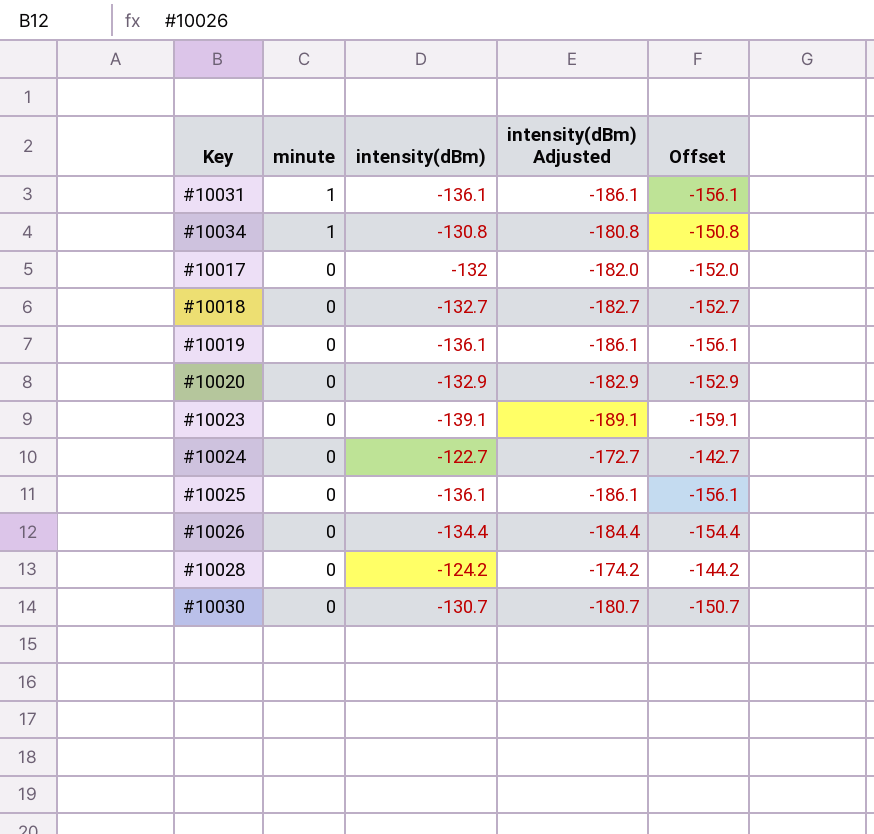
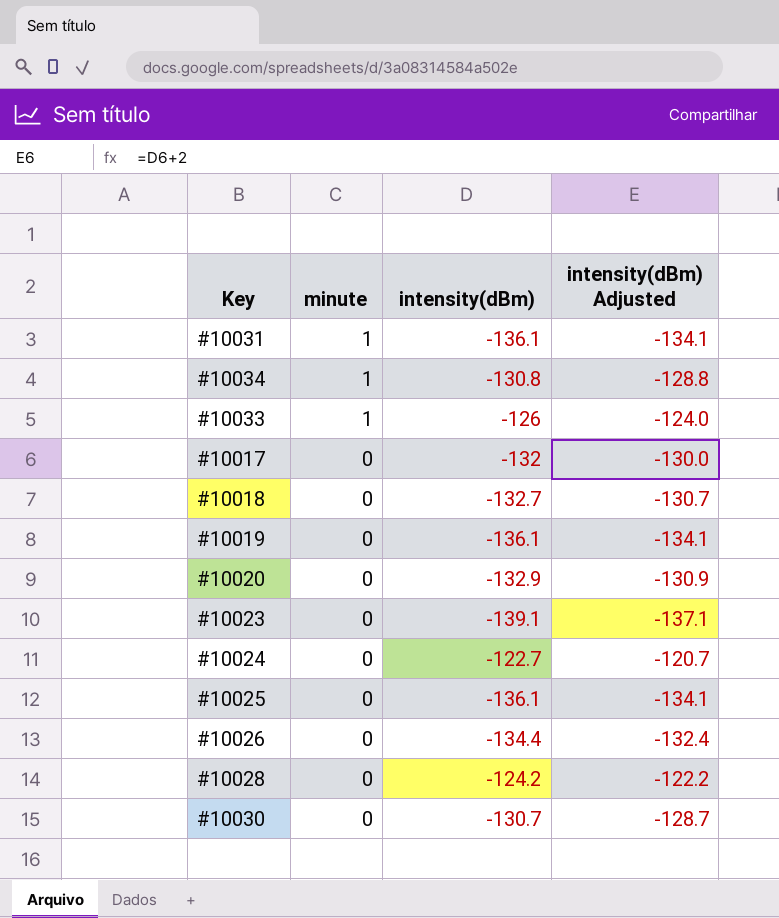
column Offset | formula: [intensity(dBm)] - 20 -> none
column intensity(dBm) Adjusted | formula: [intensity(dBm)] - 50 -> [intensity(dBm)] + 2
row #10033: none -> 1 | -126 | -124.0

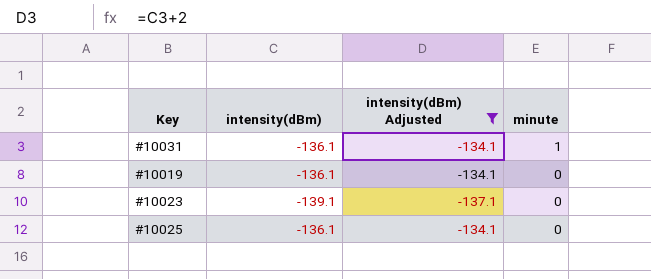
filter: none -> intensity(dBm) Adjusted <= -134.1
column minute | position: 2 -> 4

